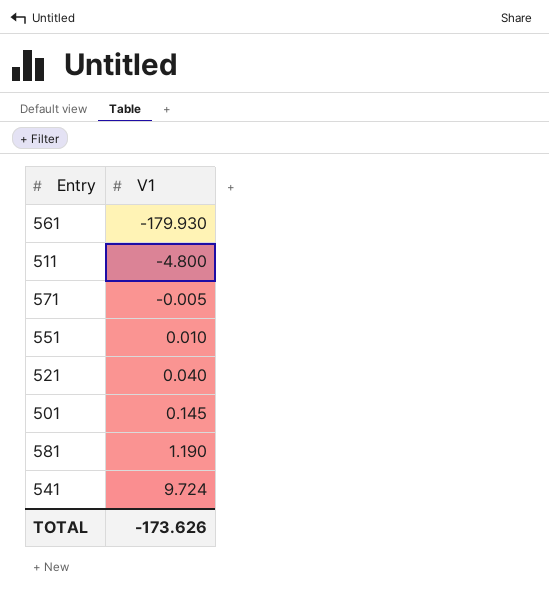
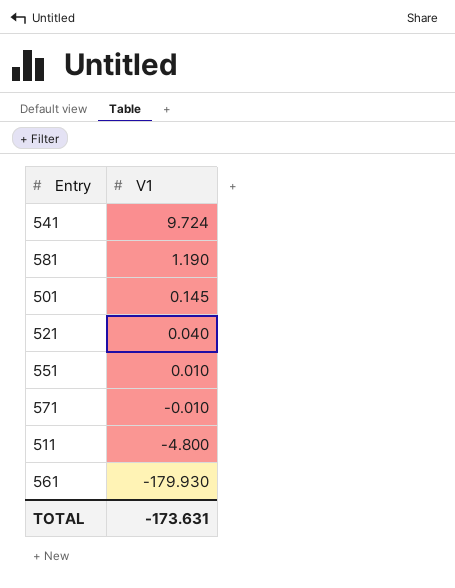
row order: V1 ascending -> V1 descending
571 | V1: -0.005 -> -0.010
TOTAL | V1: -173.626 -> -173.631

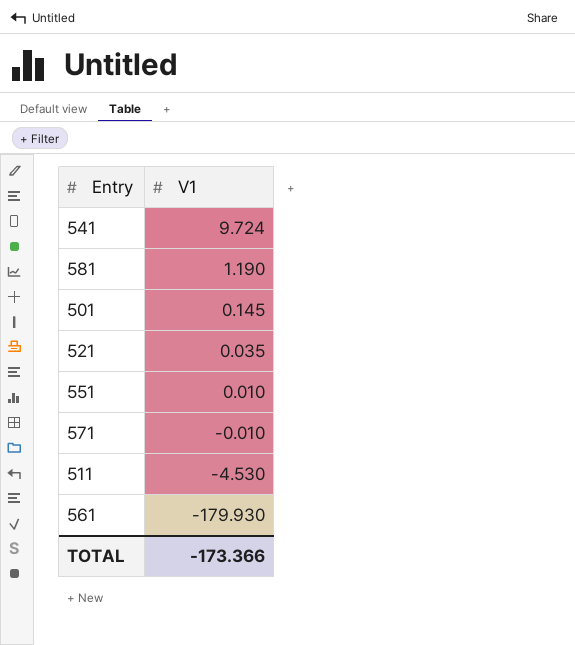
521 | V1: 0.040 -> 0.035
511 | V1: -4.800 -> -4.530
TOTAL | V1: -173.631 -> -173.366

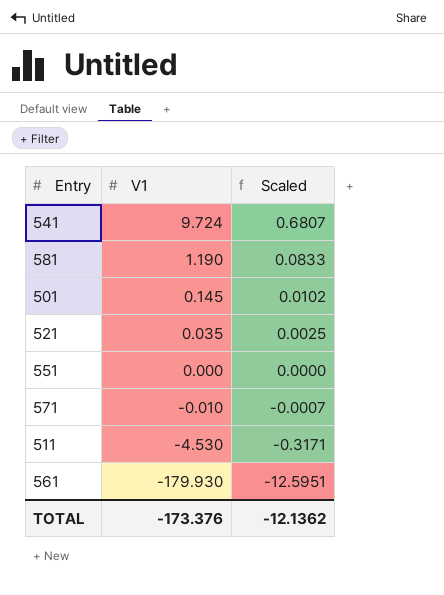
column Scaled | formula: none -> [V1] * 0.07
551 | V1: 0.010 -> 0.000
TOTAL | V1: -173.366 -> -173.376

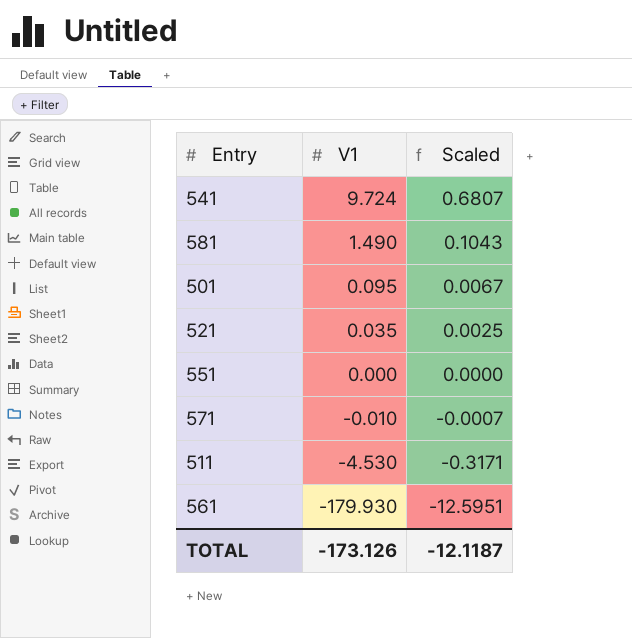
581 | V1: 1.190 -> 1.490
581 | Scaled: 0.0833 -> 0.1043
501 | V1: 0.145 -> 0.095
501 | Scaled: 0.0102 -> 0.0067
TOTAL | V1: -173.376 -> -173.126
TOTAL | Scaled: -12.1362 -> -12.1187

